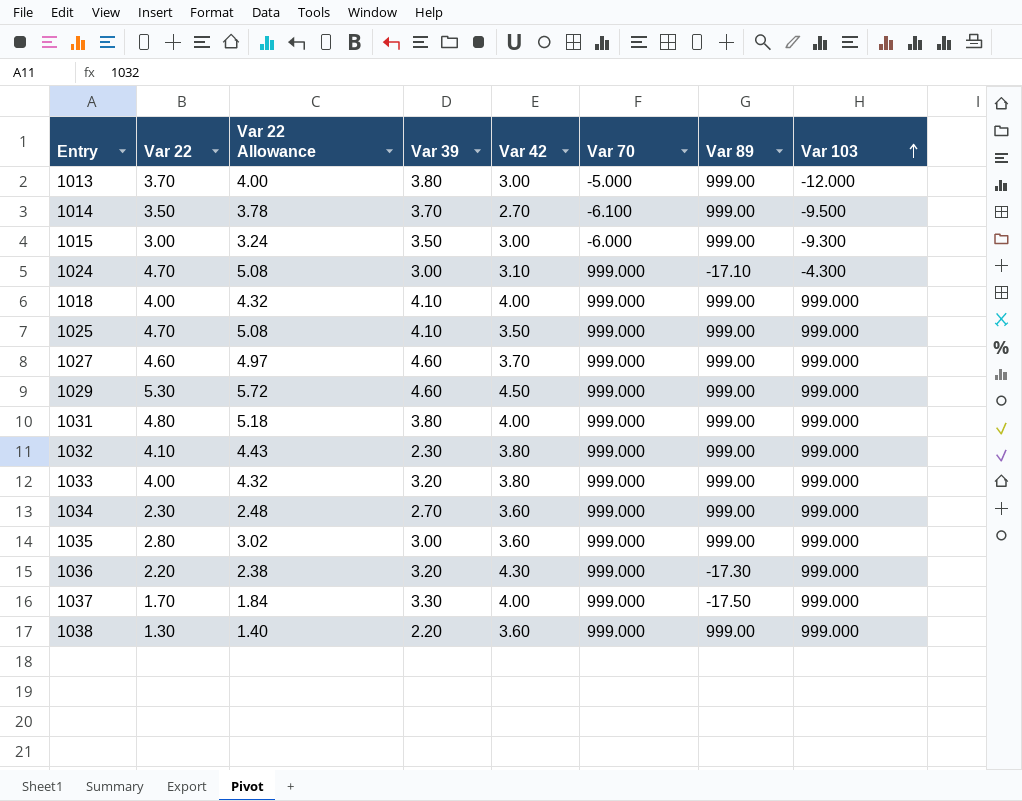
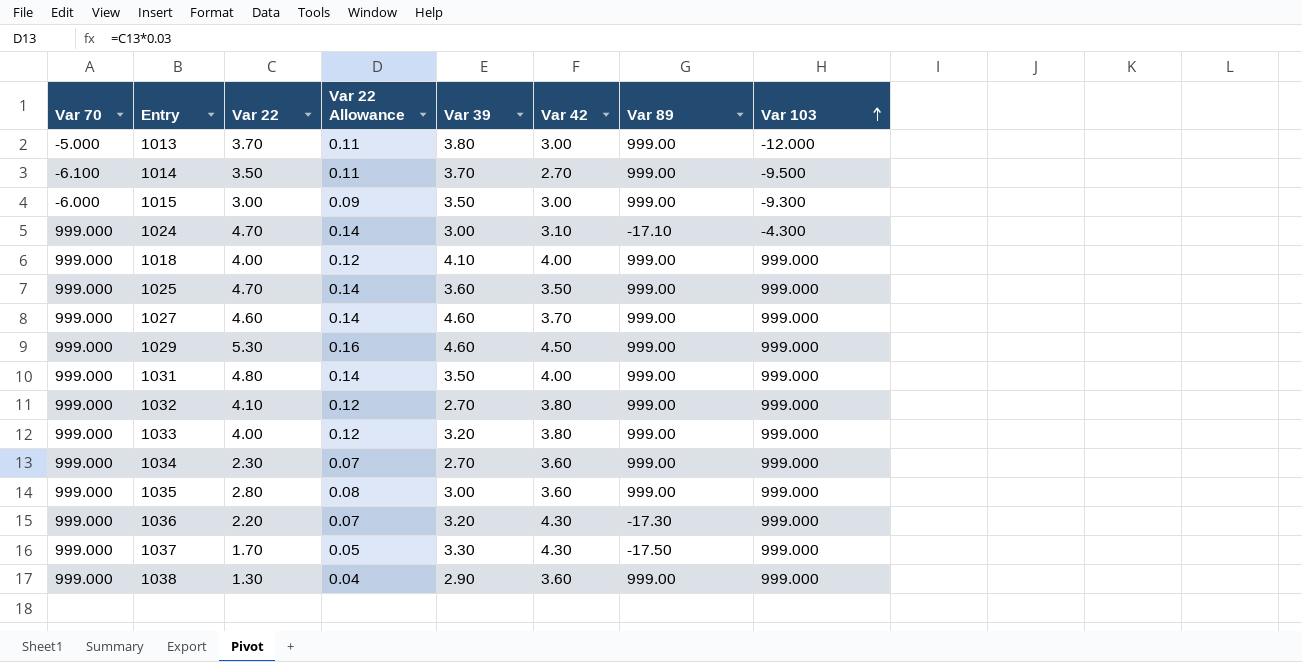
column Var 70 | position: 6 -> 1
column Var 22 Allowance | formula: [Var 22] * 1.08 -> [Var 22] * 0.03
1025 | Var 39: 4.10 -> 3.60
1031 | Var 39: 3.80 -> 3.50
1032 | Var 39: 2.30 -> 2.70
1037 | Var 42: 4.00 -> 4.30
1038 | Var 39: 2.20 -> 2.90

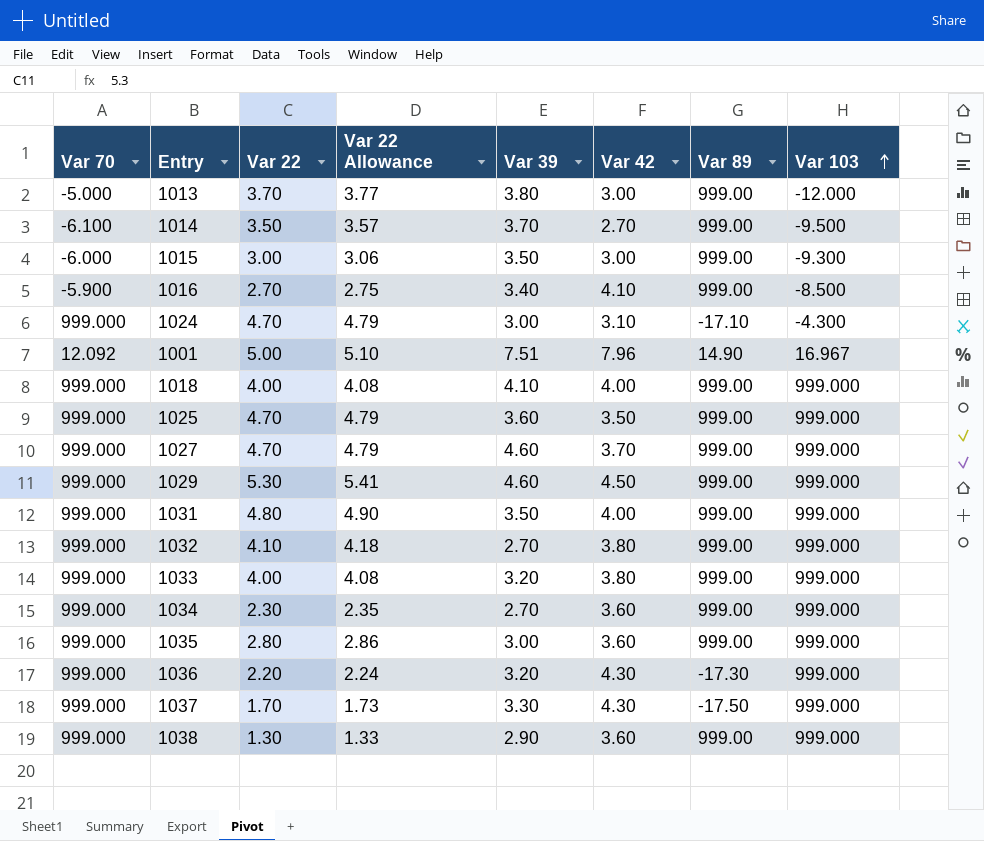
column Var 22 Allowance | formula: [Var 22] * 0.03 -> [Var 22] * 1.02
row 1016: none -> -5.900 | 2.70 | 2.75 | 3.40 | 4.10 | 999.00 | -8.500
row 1001: none -> 12.092 | 5.00 | 5.10 | 7.51 | 7.96 | 14.90 | 16.967
1027 | Var 22: 4.60 -> 4.70

